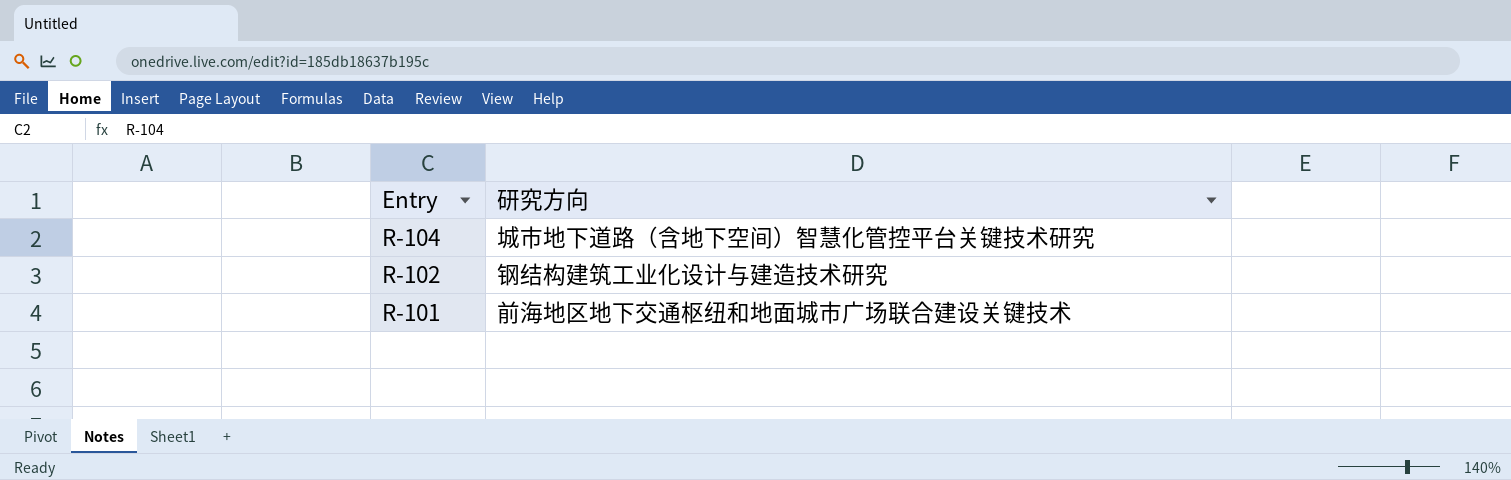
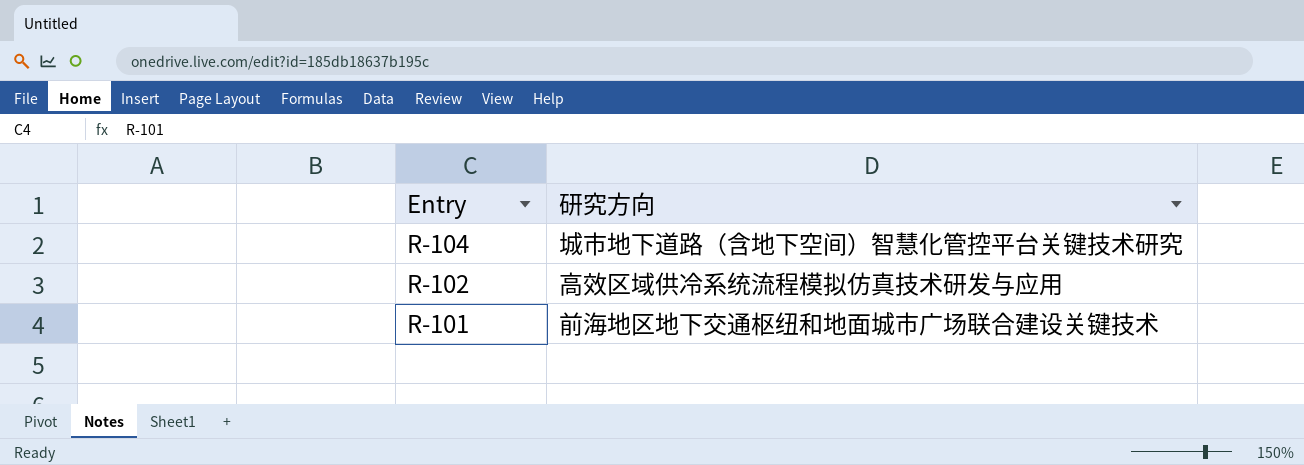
R-102 | 研究方向: 钢结构建筑工业化设计与建造技术研究 -> 高效区域供冷系统流程模拟仿真技术研发与应用

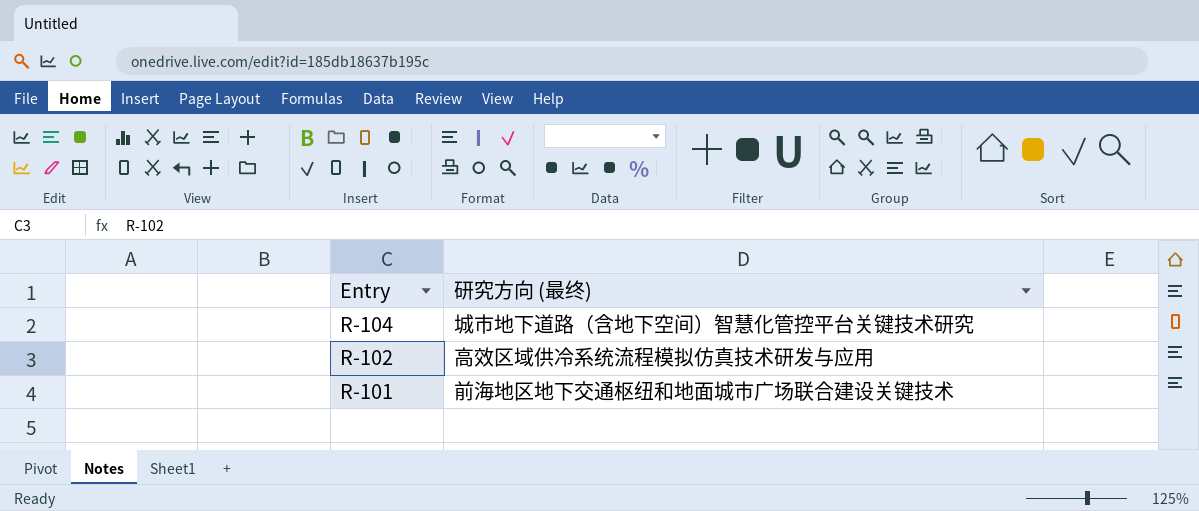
column name: 研究方向 -> 研究方向 (最终)

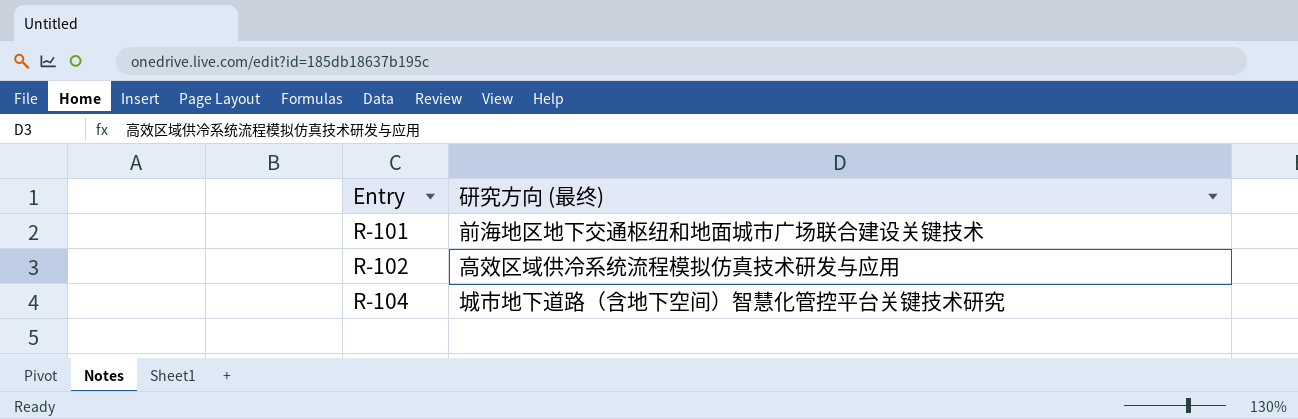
row order: Entry descending -> Entry ascending

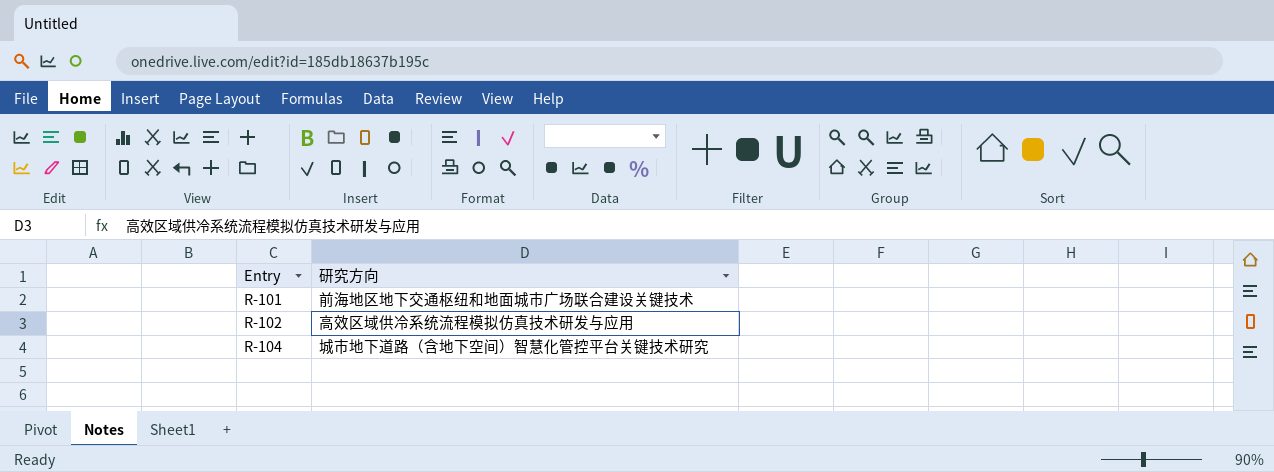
column name: 研究方向 (最终) -> 研究方向

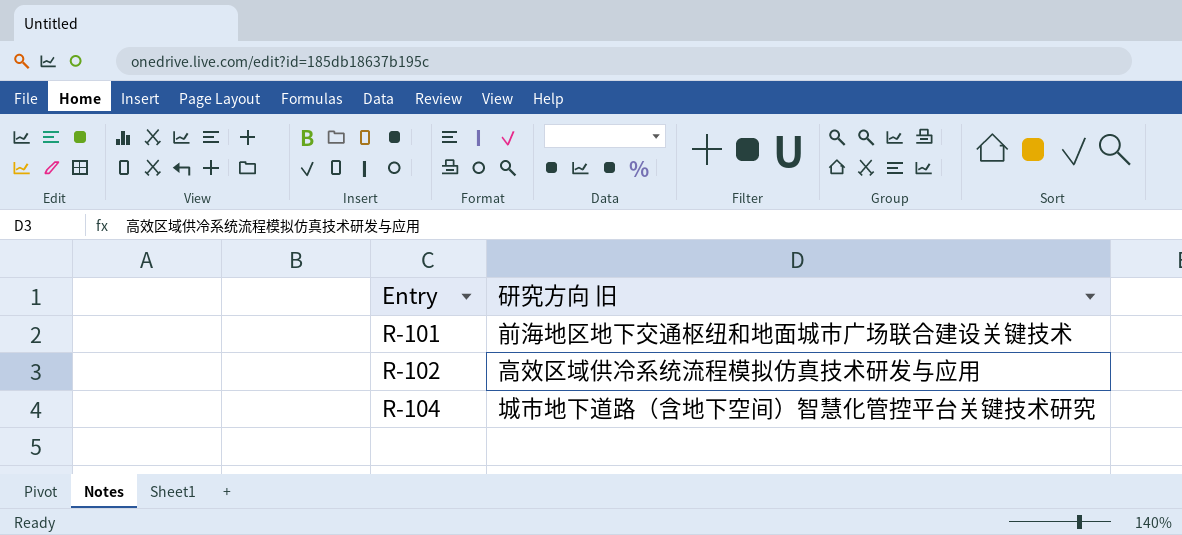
column name: 研究方向 -> 研究方向 旧

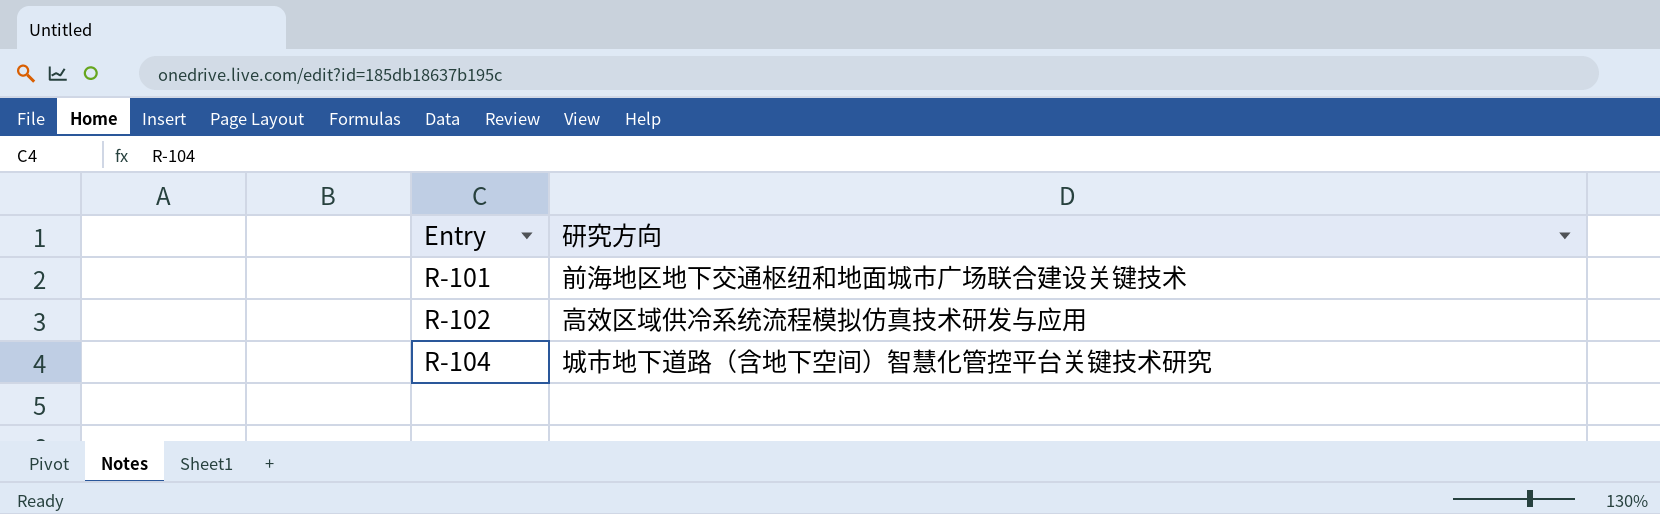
column name: 研究方向 旧 -> 研究方向

